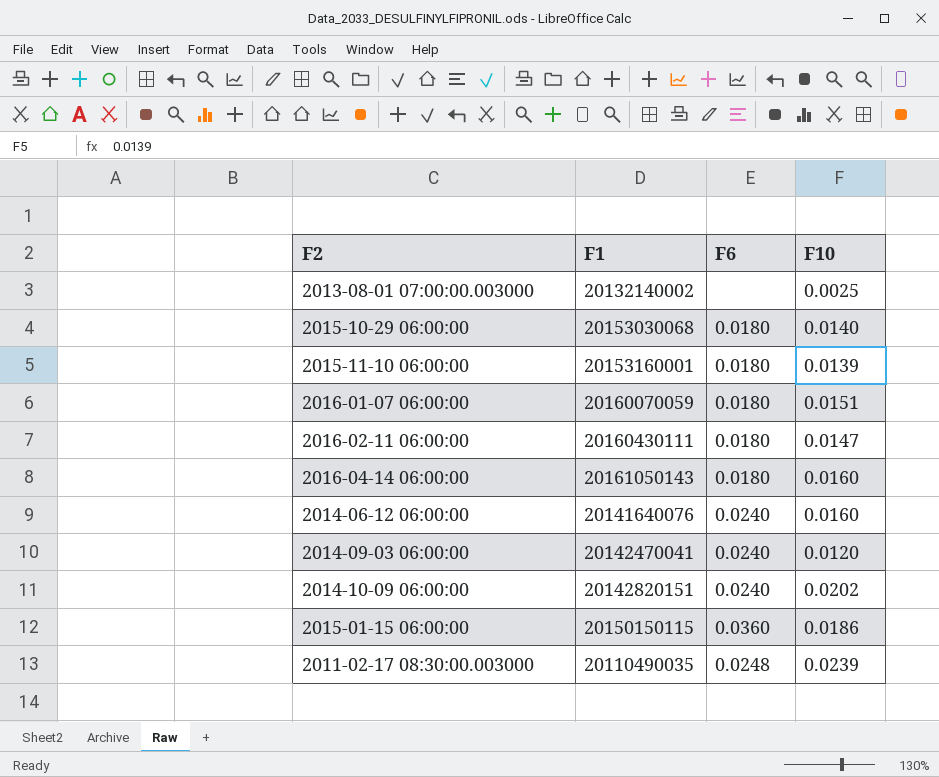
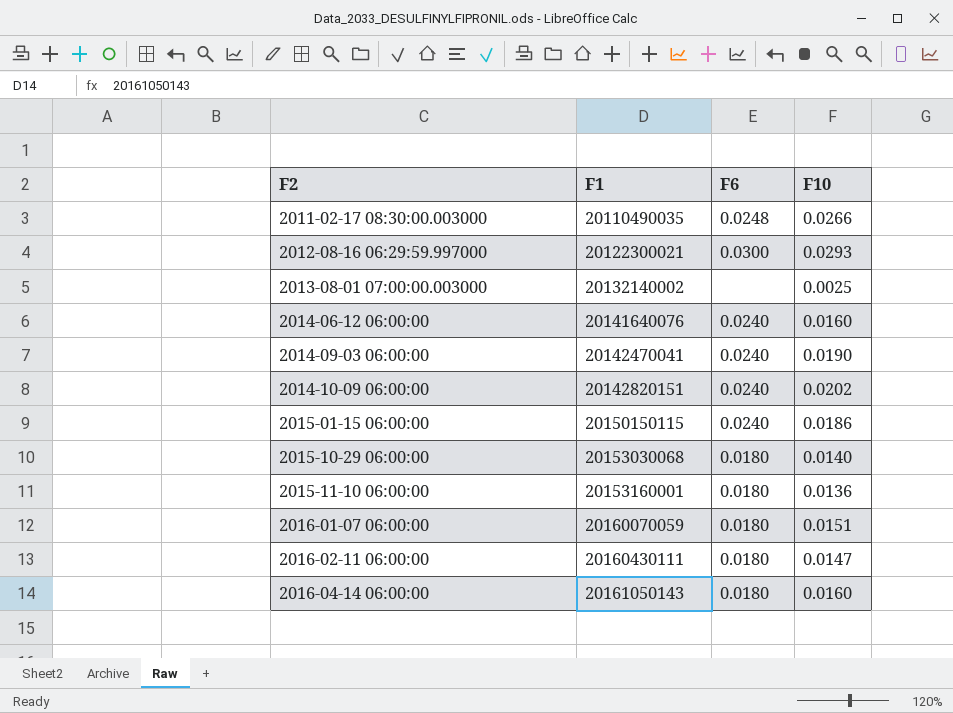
row order: none -> F2 ascending
2011-02-17 08:30:00.003000 | F10: 0.0239 -> 0.0266
row 2012-08-16 06:29:59.997000: none -> 20122300021 | 0.0300 | 0.0293
2014-09-03 06:00:00 | F10: 0.0120 -> 0.0190
2015-01-15 06:00:00 | F6: 0.0360 -> 0.0240
2015-11-10 06:00:00 | F10: 0.0139 -> 0.0136

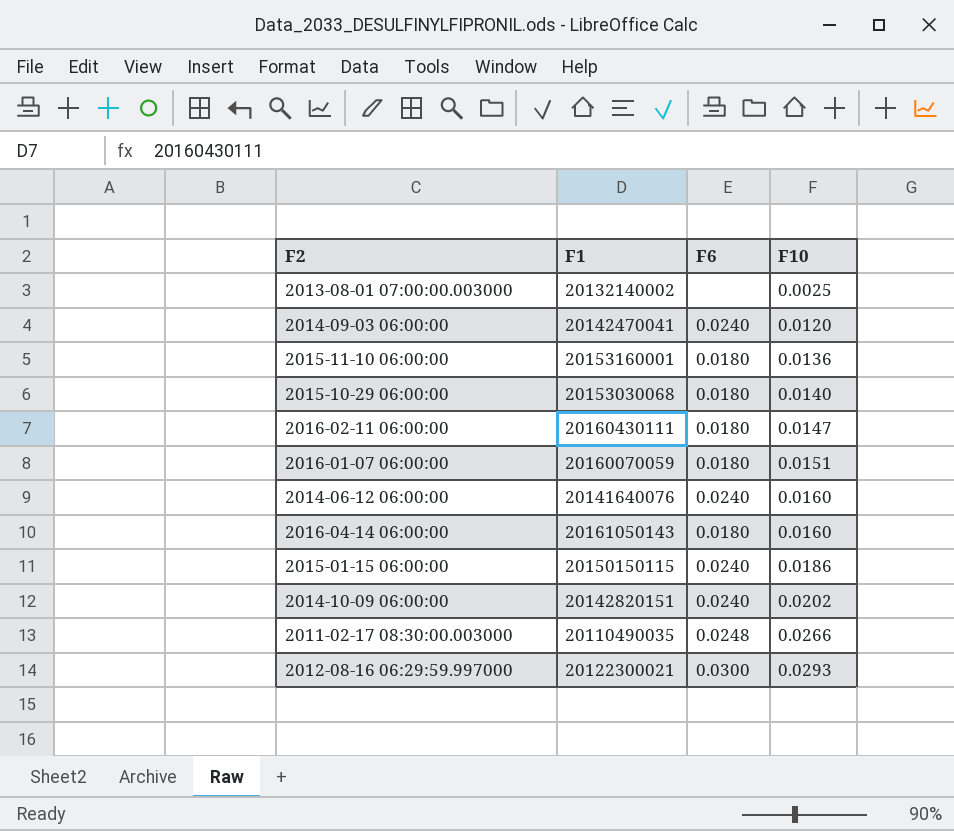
row order: F2 ascending -> F10 ascending
2014-09-03 06:00:00 | F10: 0.0190 -> 0.0120

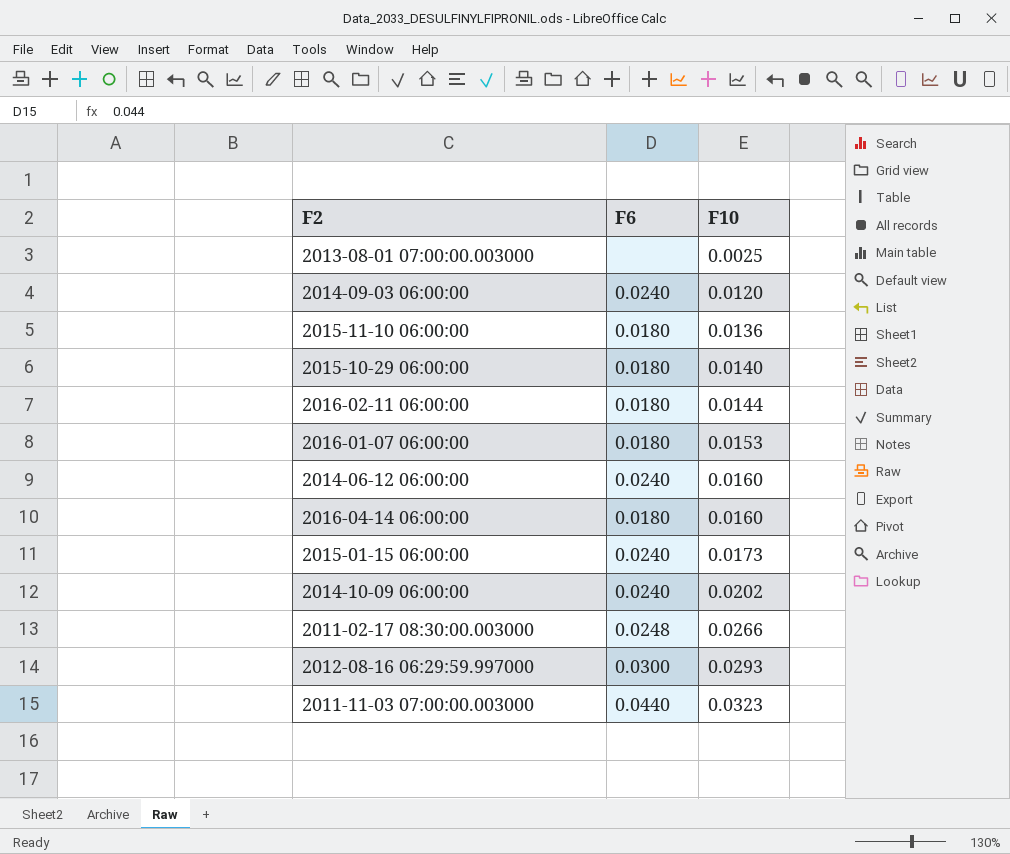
column F1 | position: 2 -> none
2016-02-11 06:00:00 | F10: 0.0147 -> 0.0144
2016-01-07 06:00:00 | F10: 0.0151 -> 0.0153
2015-01-15 06:00:00 | F10: 0.0186 -> 0.0173
row 2011-11-03 07:00:00.003000: none -> 0.0440 | 0.0323

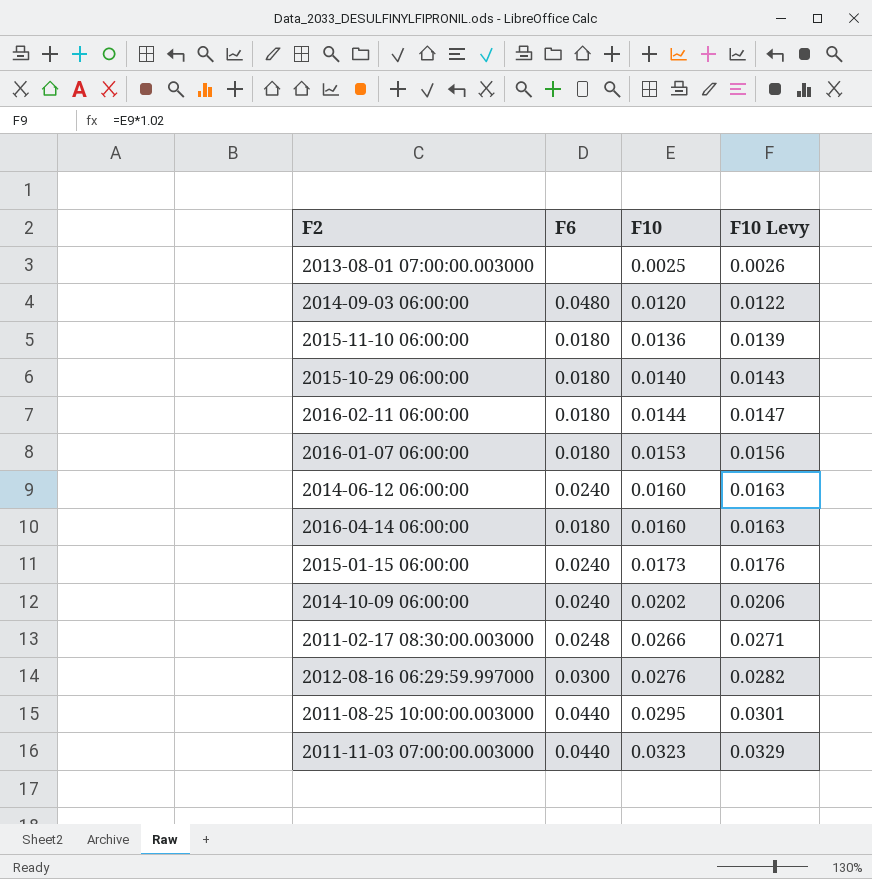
column F10 Levy | formula: none -> [F10] * 1.02
2014-09-03 06:00:00 | F6: 0.0240 -> 0.0480
2012-08-16 06:29:59.997000 | F10: 0.0293 -> 0.0276
row 2011-08-25 10:00:00.003000: none -> 0.0440 | 0.0295 | 0.0301

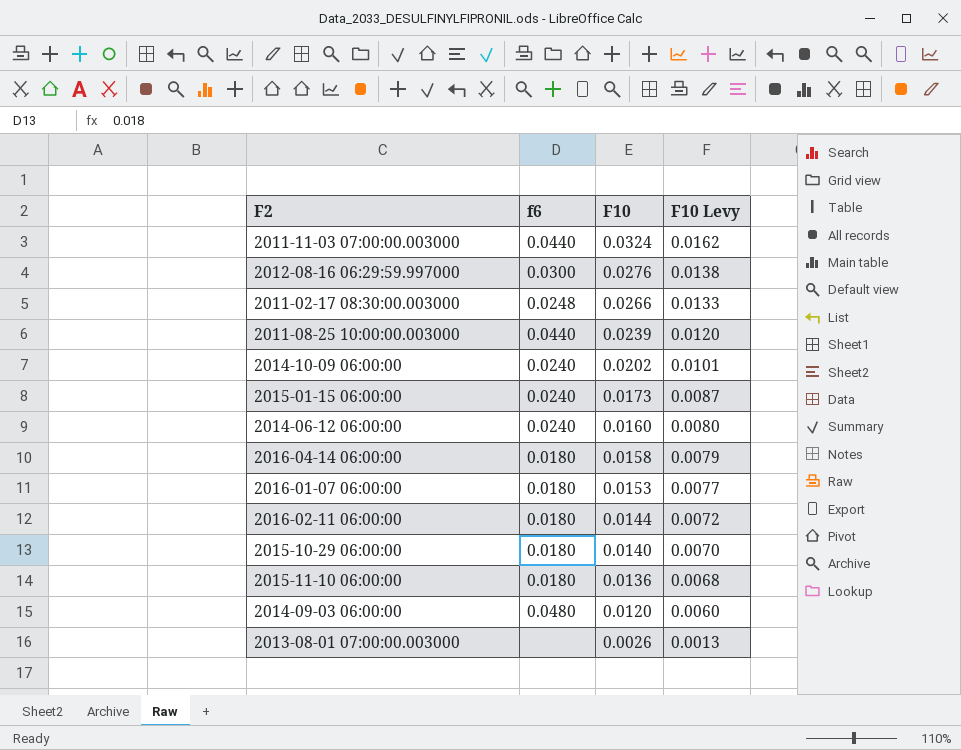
row order: F10 ascending -> F10 descending
column name: F6 -> f6
column F10 Levy | formula: [F10] * 1.02 -> [F10] * 0.5
2011-11-03 07:00:00.003000 | F10: 0.0323 -> 0.0324
2011-08-25 10:00:00.003000 | F10: 0.0295 -> 0.0239
2016-04-14 06:00:00 | F10: 0.0160 -> 0.0158
2013-08-01 07:00:00.003000 | F10: 0.0025 -> 0.0026

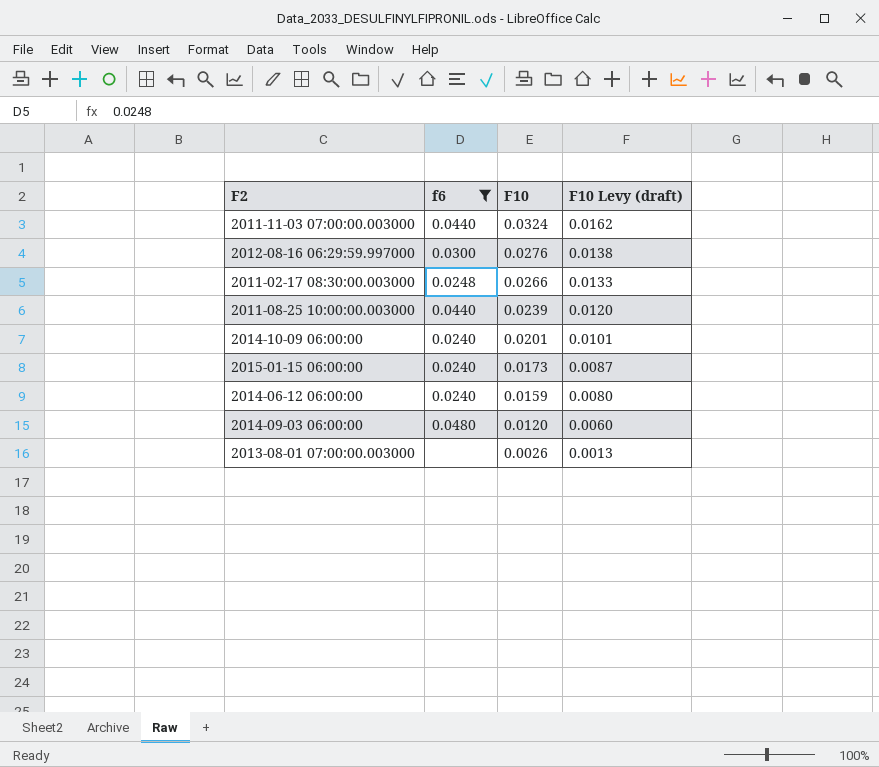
filter: none -> f6 != 0.0180
column name: F10 Levy -> F10 Levy (draft)
2014-10-09 06:00:00 | F10: 0.0202 -> 0.0201
2014-06-12 06:00:00 | F10: 0.0160 -> 0.0159

